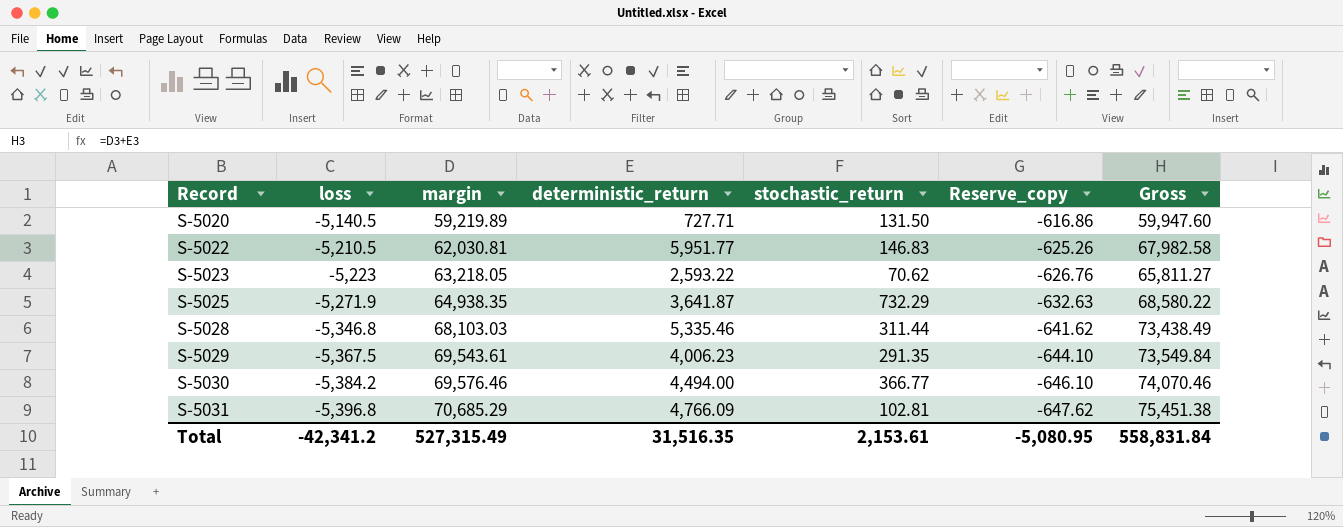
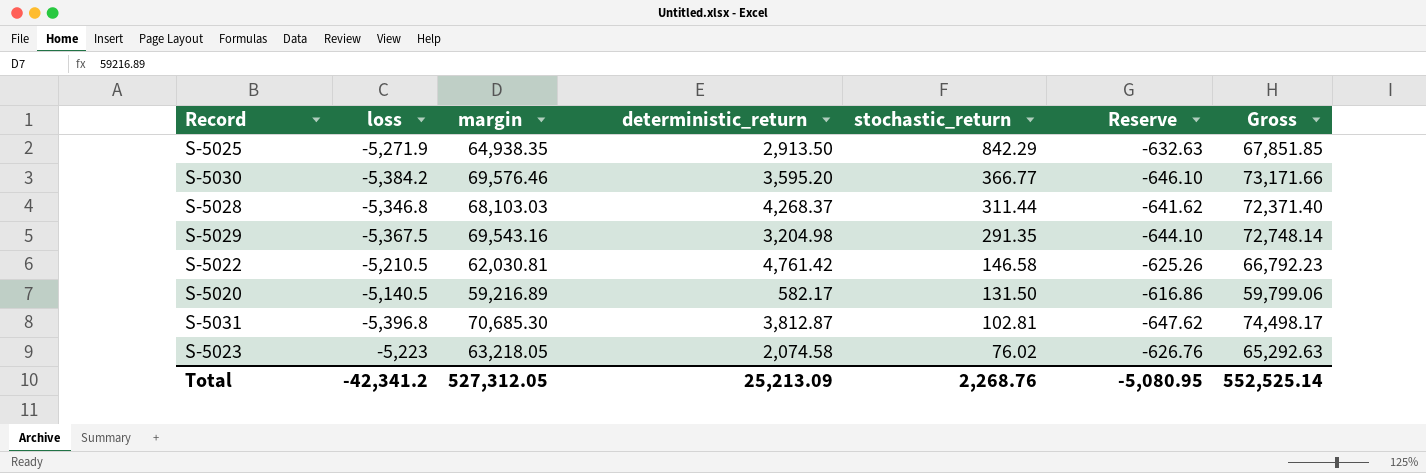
row order: Record ascending -> stochastic_return descending
column name: Reserve_copy -> Reserve
S-5025 | deterministic_return: 3,641.87 -> 2,913.50
S-5025 | stochastic_return: 732.29 -> 842.29
S-5025 | Gross: 68,580.22 -> 67,851.85
S-5030 | deterministic_return: 4,494.00 -> 3,595.20
S-5030 | Gross: 74,070.46 -> 73,171.66
S-5028 | deterministic_return: 5,335.46 -> 4,268.37
S-5028 | Gross: 73,438.49 -> 72,371.40
S-5029 | margin: 69,543.61 -> 69,543.16
S-5029 | deterministic_return: 4,006.23 -> 3,204.98
S-5029 | Gross: 73,549.84 -> 72,748.14
S-5022 | deterministic_return: 5,951.77 -> 4,761.42
S-5022 | stochastic_return: 146.83 -> 146.58
S-5022 | Gross: 67,982.58 -> 66,792.23
S-5020 | margin: 59,219.89 -> 59,216.89
S-5020 | deterministic_return: 727.71 -> 582.17
S-5020 | Gross: 59,947.60 -> 59,799.06
S-5031 | margin: 70,685.29 -> 70,685.30
S-5031 | deterministic_return: 4,766.09 -> 3,812.87
S-5031 | Gross: 75,451.38 -> 74,498.17
S-5023 | deterministic_return: 2,593.22 -> 2,074.58
S-5023 | stochastic_return: 70.62 -> 76.02
S-5023 | Gross: 65,811.27 -> 65,292.63
Total | margin: 527,315.49 -> 527,312.05
Total | deterministic_return: 31,516.35 -> 25,213.09
Total | stochastic_return: 2,153.61 -> 2,268.76
Total | Gross: 558,831.84 -> 552,525.14

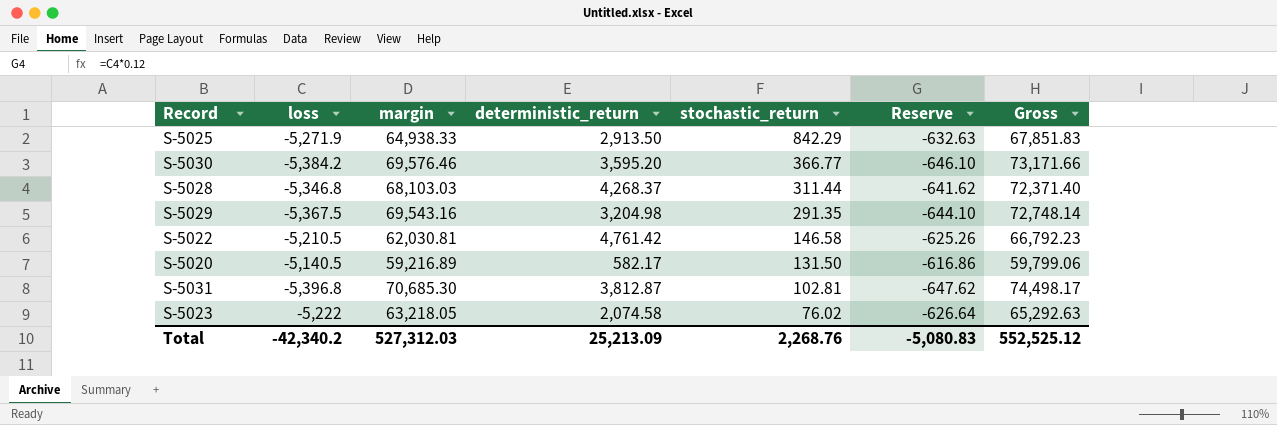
S-5025 | margin: 64,938.35 -> 64,938.33
S-5025 | Gross: 67,851.85 -> 67,851.83
S-5023 | loss: -5,223 -> -5,222
S-5023 | Reserve: -626.76 -> -626.64
Total | loss: -42,341.2 -> -42,340.2
Total | margin: 527,312.05 -> 527,312.03
Total | Reserve: -5,080.95 -> -5,080.83
Total | Gross: 552,525.14 -> 552,525.12

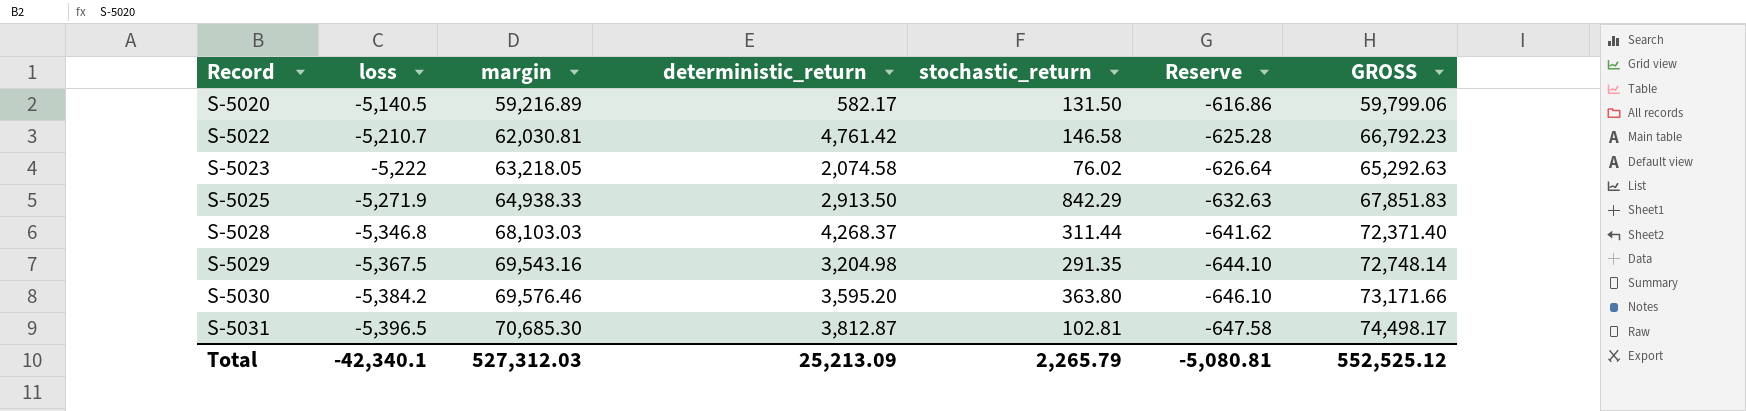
row order: stochastic_return descending -> Record ascending
column name: Gross -> GROSS
S-5022 | loss: -5,210.5 -> -5,210.7
S-5022 | Reserve: -625.26 -> -625.28
S-5030 | stochastic_return: 366.77 -> 363.80
S-5031 | loss: -5,396.8 -> -5,396.5
S-5031 | Reserve: -647.62 -> -647.58
Total | loss: -42,340.2 -> -42,340.1
Total | stochastic_return: 2,268.76 -> 2,265.79
Total | Reserve: -5,080.83 -> -5,080.81

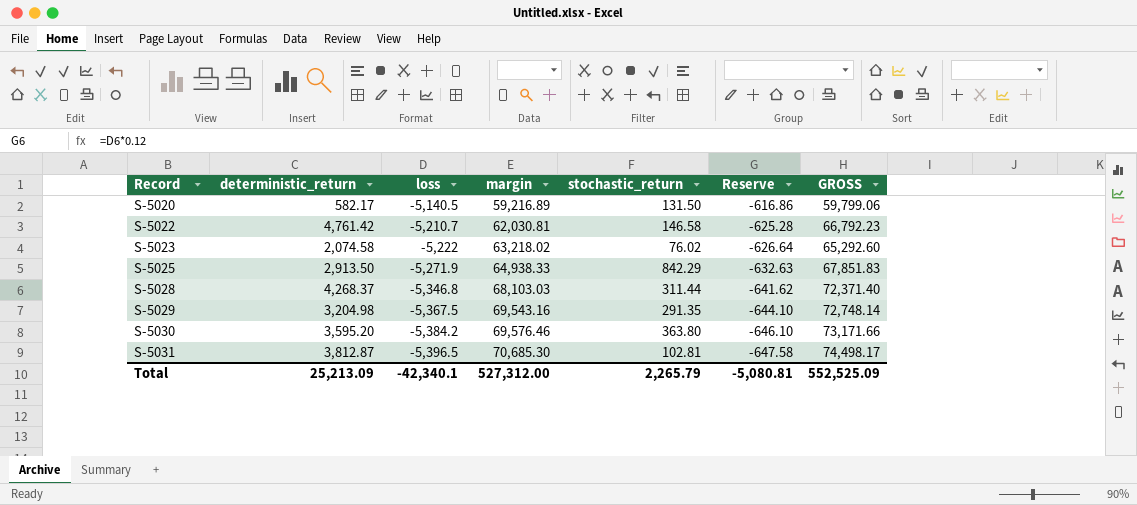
column deterministic_return | position: 4 -> 2
S-5023 | margin: 63,218.05 -> 63,218.02
S-5023 | GROSS: 65,292.63 -> 65,292.60
Total | margin: 527,312.03 -> 527,312.00
Total | GROSS: 552,525.12 -> 552,525.09

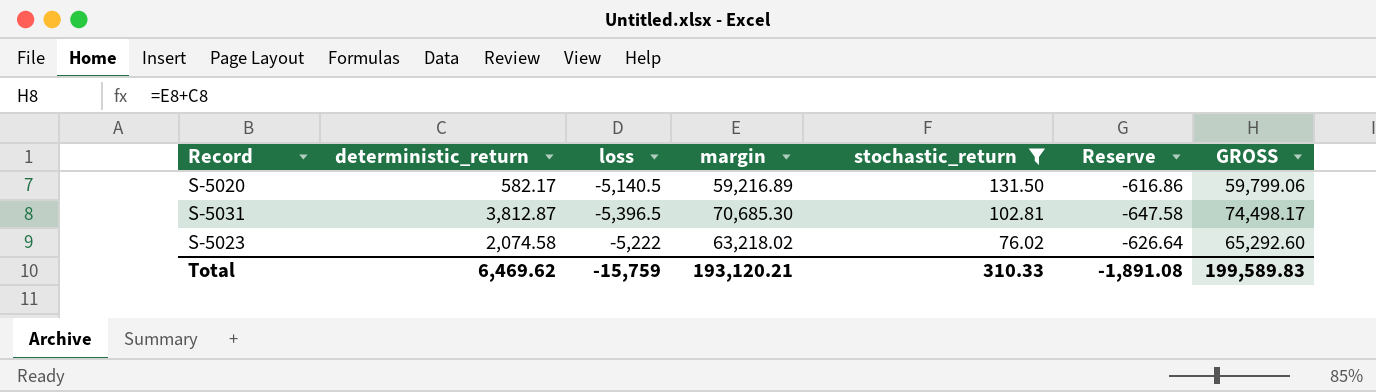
filter: none -> stochastic_return <= 131.50
row order: Record ascending -> stochastic_return descending
Total | deterministic_return: 25,213.09 -> 6,469.62
Total | loss: -42,340.1 -> -15,759
Total | margin: 527,312.00 -> 193,120.21
Total | stochastic_return: 2,265.79 -> 310.33
Total | Reserve: -5,080.81 -> -1,891.08
Total | GROSS: 552,525.09 -> 199,589.83

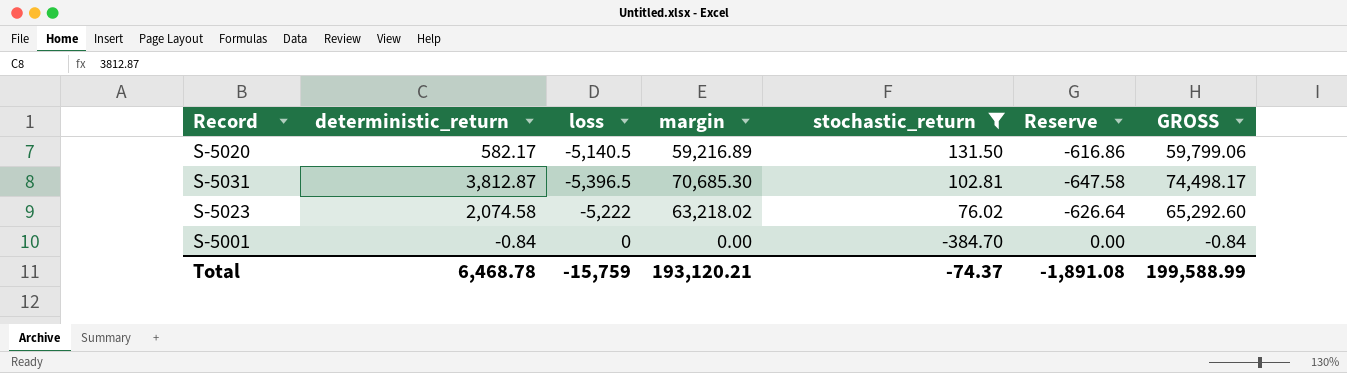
row S-5001: none -> -0.84 | 0 | 0.00 | -384.70 | 0.00 | -0.84
Total | deterministic_return: 6,469.62 -> 6,468.78
Total | stochastic_return: 310.33 -> -74.37
Total | GROSS: 199,589.83 -> 199,588.99

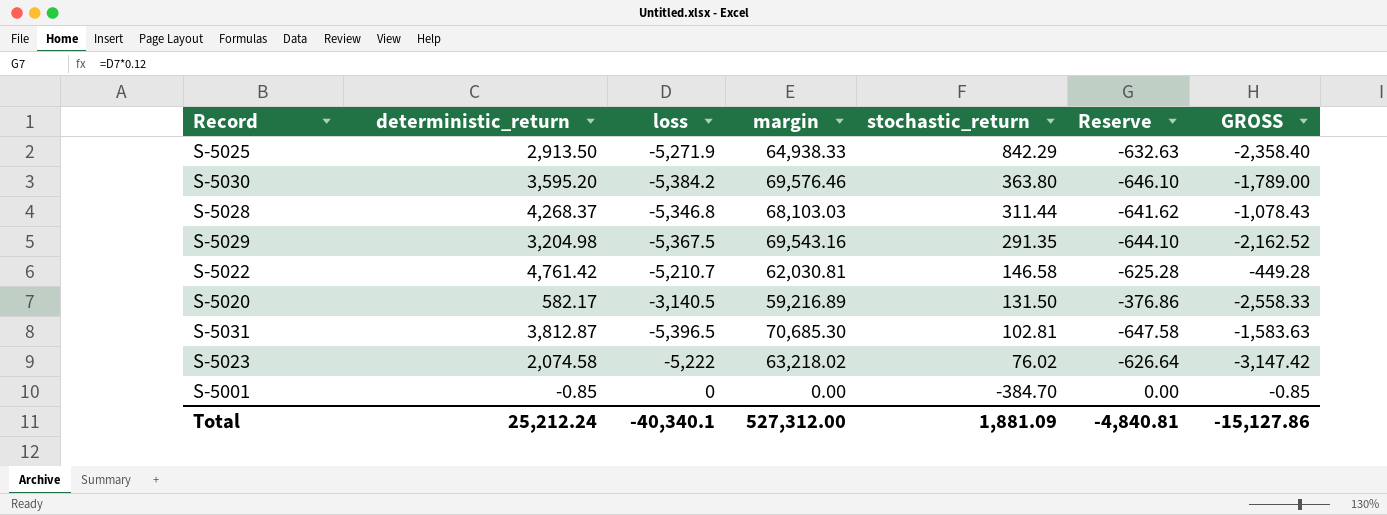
filter: stochastic_return <= 131.50 -> none
column GROSS | formula: [deterministic_return] + [margin] -> [deterministic_return] + [loss]
S-5020 | loss: -5,140.5 -> -3,140.5
S-5020 | Reserve: -616.86 -> -376.86
S-5001 | deterministic_return: -0.84 -> -0.85
Total | deterministic_return: 6,468.78 -> 25,212.24
Total | loss: -15,759 -> -40,340.1
Total | margin: 193,120.21 -> 527,312.00
Total | stochastic_return: -74.37 -> 1,881.09
Total | Reserve: -1,891.08 -> -4,840.81
Total | GROSS: 199,588.99 -> -15,127.86

